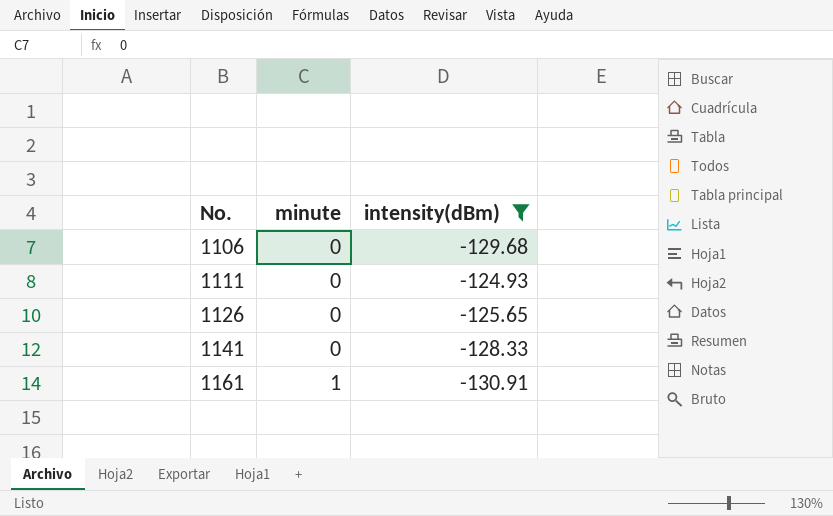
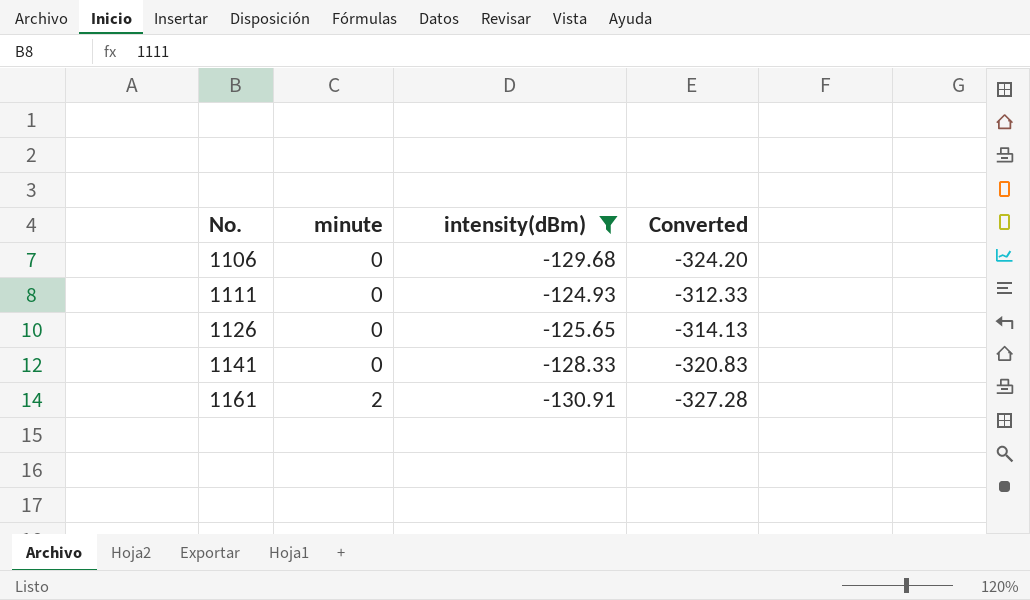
column Converted | formula: none -> [intensity(dBm)] * 2.5
1161 | minute: 1 -> 2

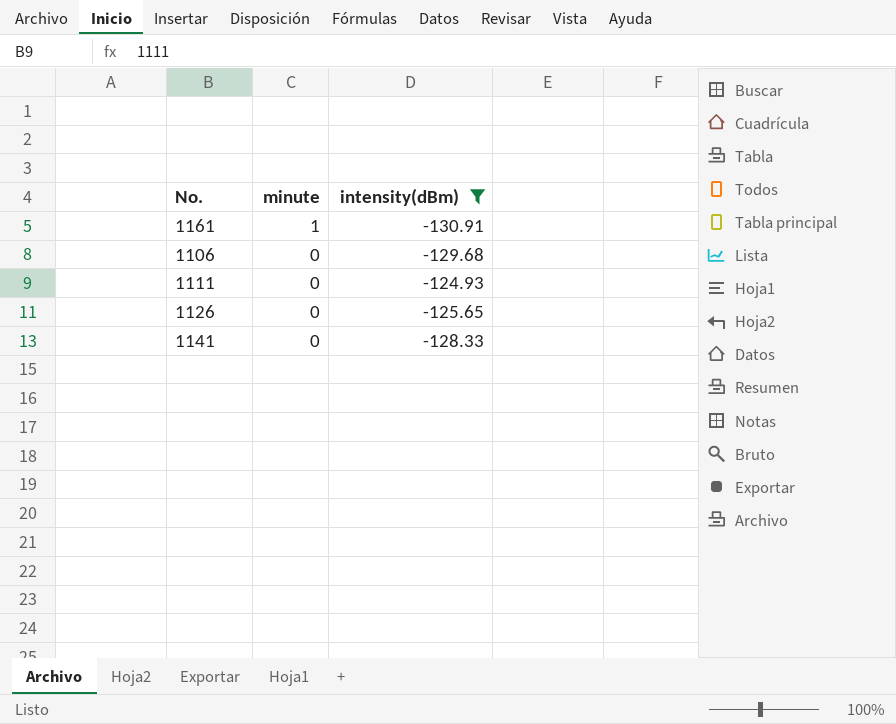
row order: No. ascending -> minute descending
column Converted | formula: [intensity(dBm)] * 2.5 -> none
1161 | minute: 2 -> 1

